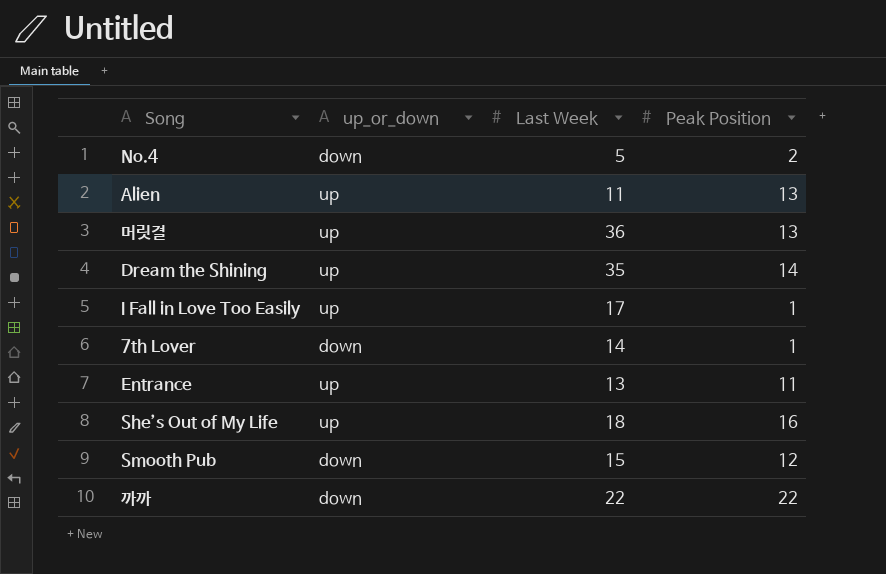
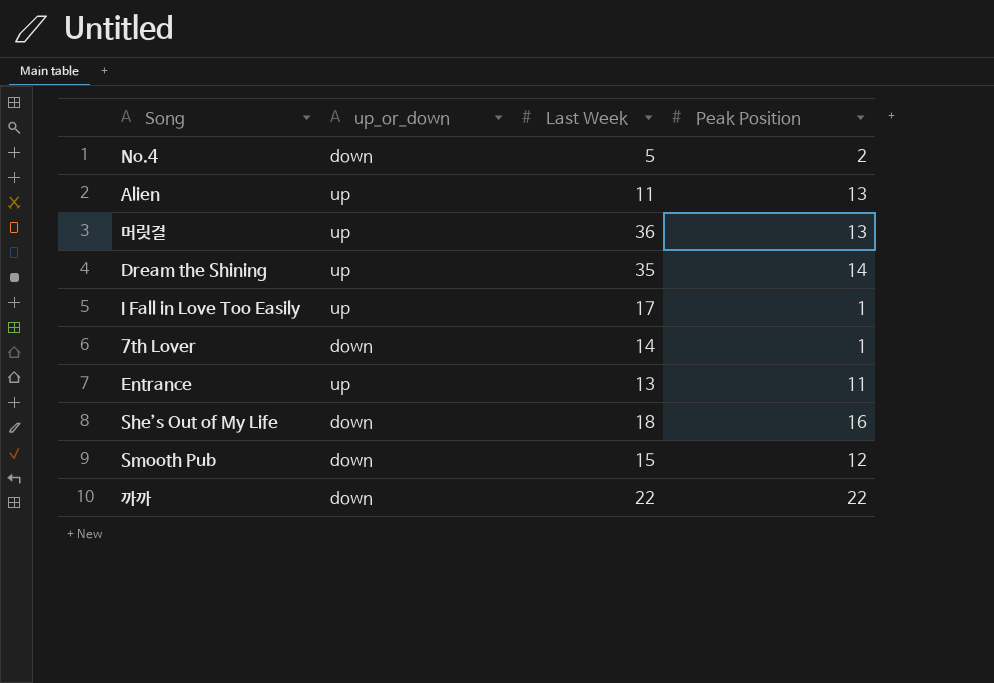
She’s Out of My Life | up_or_down: up -> down

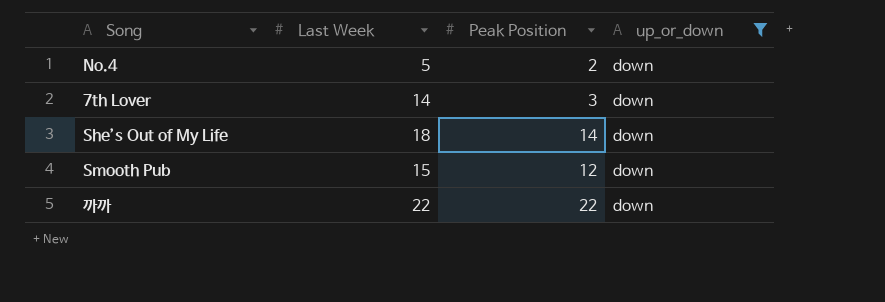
filter: none -> up_or_down = down
column up_or_down | position: 2 -> 4
7th Lover | Peak Position: 1 -> 3
She’s Out of My Life | Peak Position: 16 -> 14

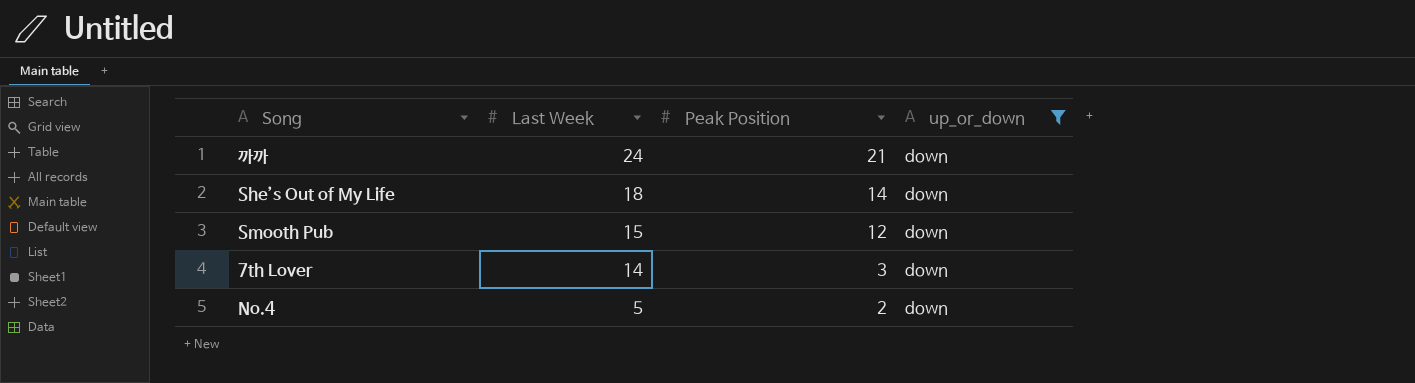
row order: none -> Last Week descending
까까 | Last Week: 22 -> 24
까까 | Peak Position: 22 -> 21

